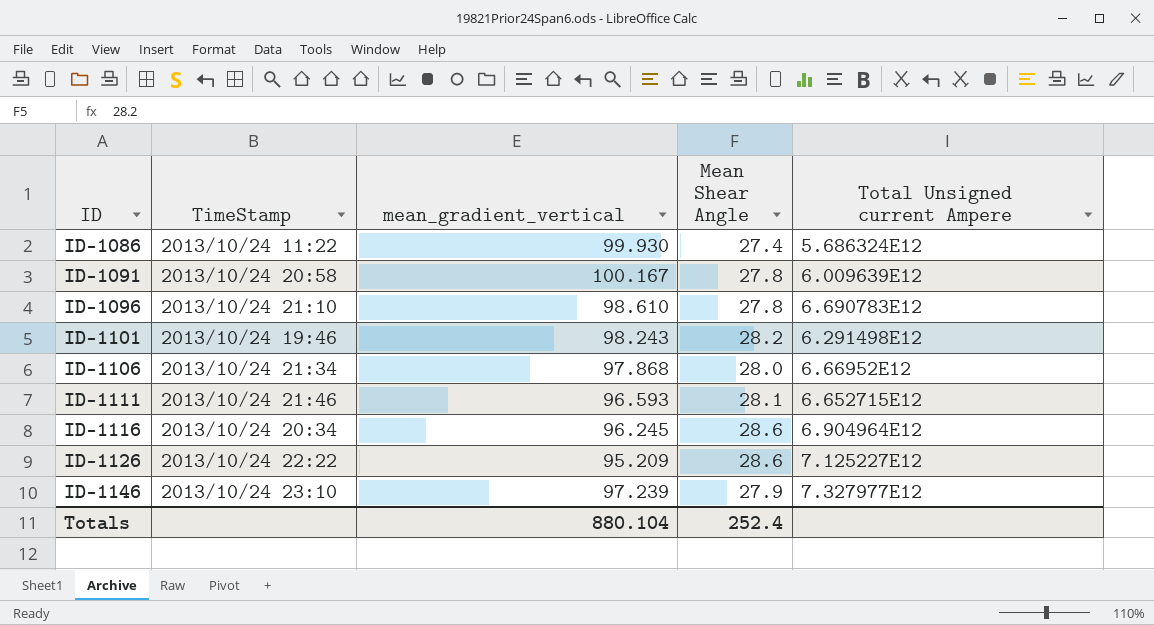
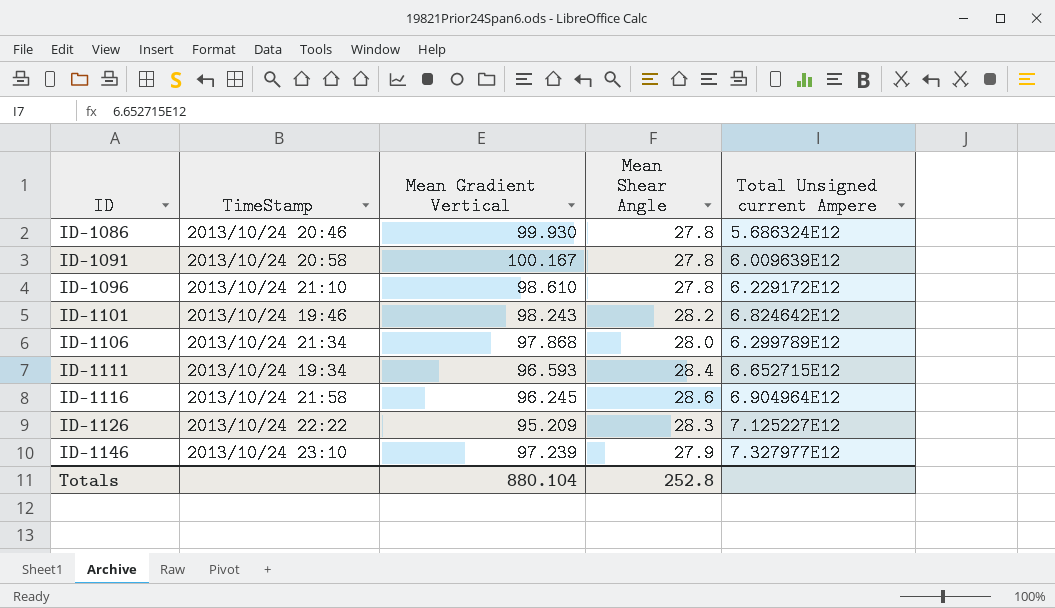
column name: mean_gradient_vertical -> Mean Gradient Vertical
ID-1086 | TimeStamp: 2013/10/24 11:22 -> 2013/10/24 20:46
ID-1086 | Mean Shear Angle: 27.4 -> 27.8
ID-1096 | Total Unsigned current Ampere: 6.690783E12 -> 6.229172E12
ID-1101 | Total Unsigned current Ampere: 6.291498E12 -> 6.824642E12
ID-1106 | Total Unsigned current Ampere: 6.66952E12 -> 6.299789E12
ID-1111 | TimeStamp: 2013/10/24 21:46 -> 2013/10/24 19:34
ID-1111 | Mean Shear Angle: 28.1 -> 28.4
ID-1116 | TimeStamp: 2013/10/24 20:34 -> 2013/10/24 21:58
ID-1126 | Mean Shear Angle: 28.6 -> 28.3
Totals | Mean Shear Angle: 252.4 -> 252.8

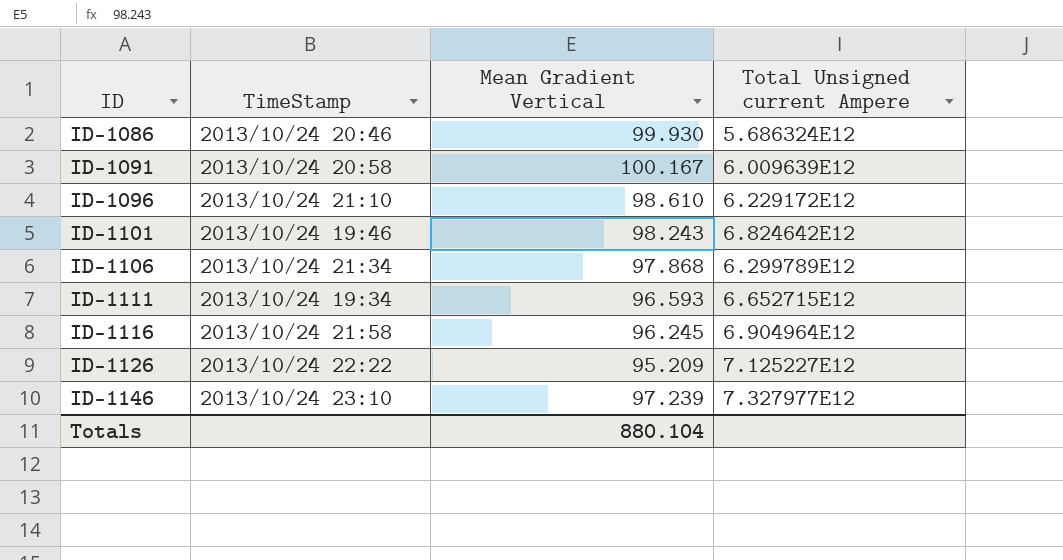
column Mean Shear Angle | position: 4 -> none

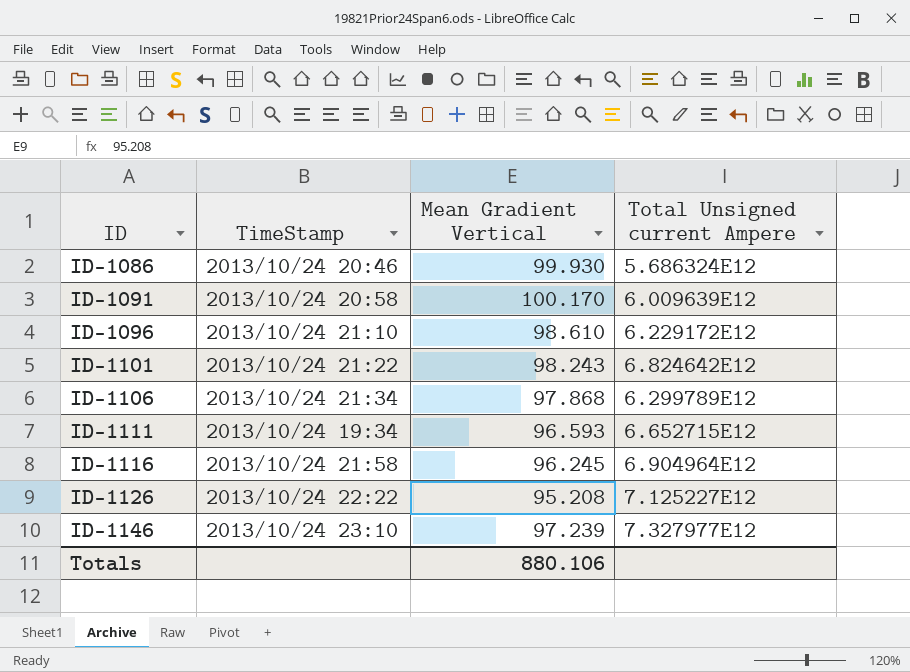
ID-1091 | Mean Gradient Vertical: 100.167 -> 100.170
ID-1101 | TimeStamp: 2013/10/24 19:46 -> 2013/10/24 21:22
ID-1126 | Mean Gradient Vertical: 95.209 -> 95.208
Totals | Mean Gradient Vertical: 880.104 -> 880.106

